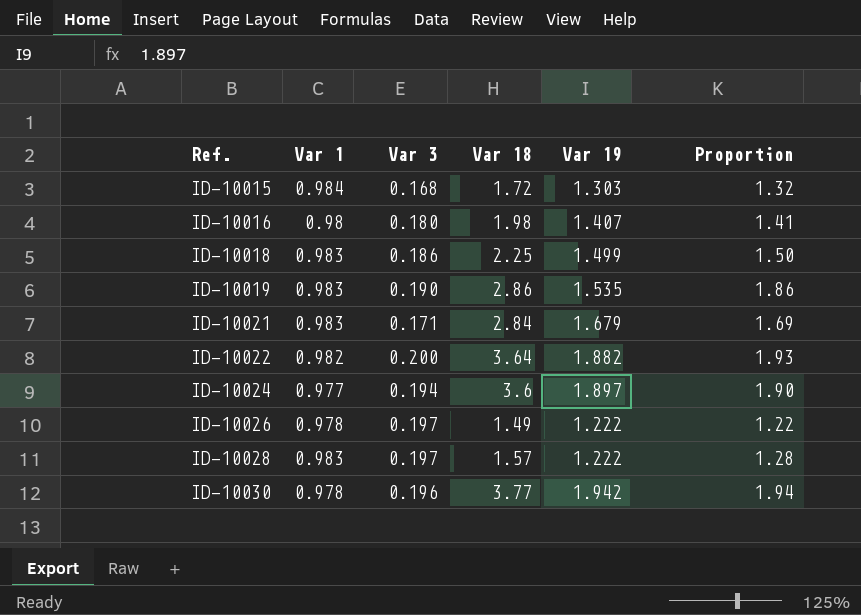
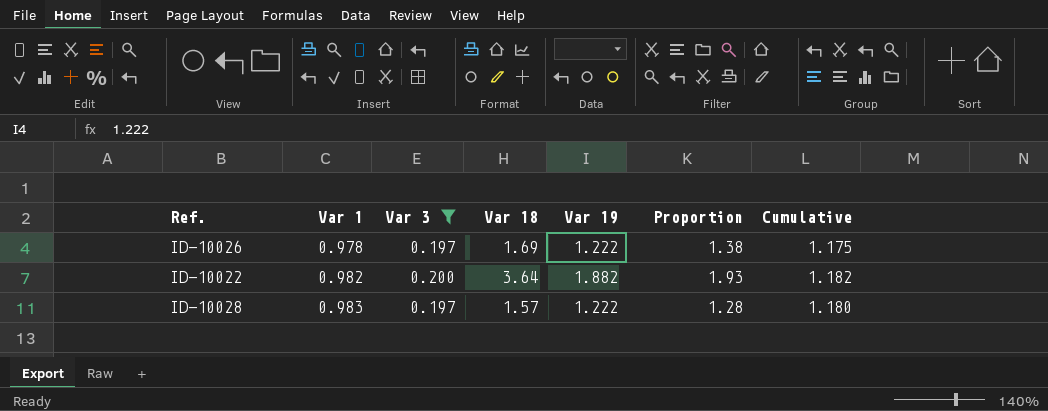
filter: none -> Var 3 >= 0.197
row order: Ref. ascending -> Var 1 ascending
column Cumulative | formula: none -> [Var 1] + [Var 3]
ID-10026 | Var 18: 1.49 -> 1.69
ID-10026 | Proportion: 1.22 -> 1.38

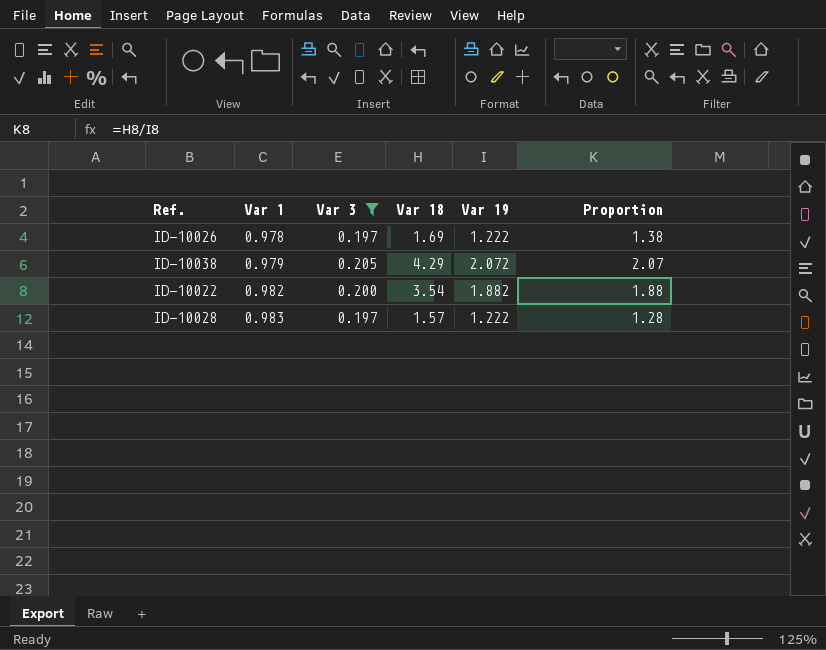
column Cumulative | formula: [Var 1] + [Var 3] -> none
row ID-10038: none -> 0.979 | 0.205 | 4.29 | 2.072 | 2.07
ID-10022 | Var 18: 3.64 -> 3.54
ID-10022 | Proportion: 1.93 -> 1.88

